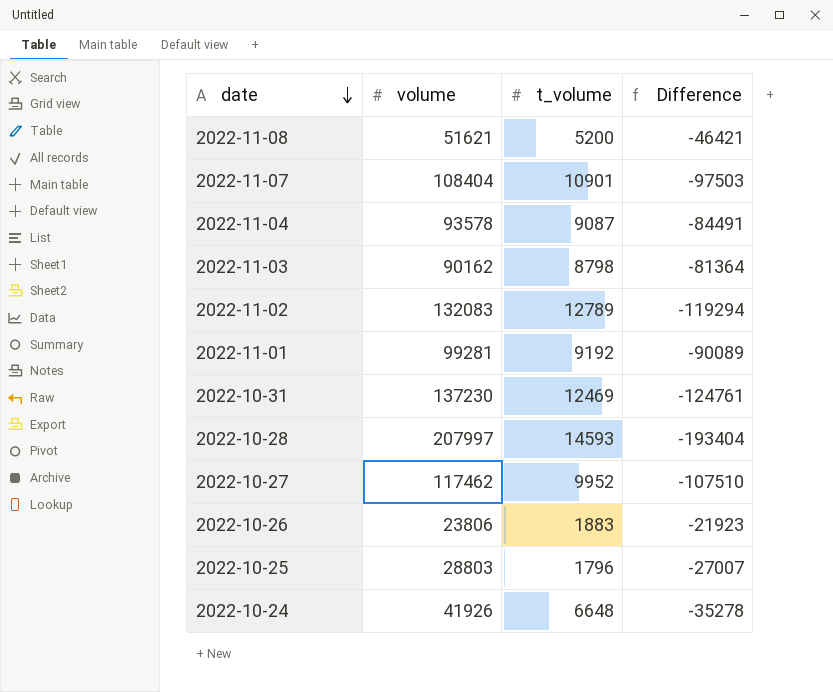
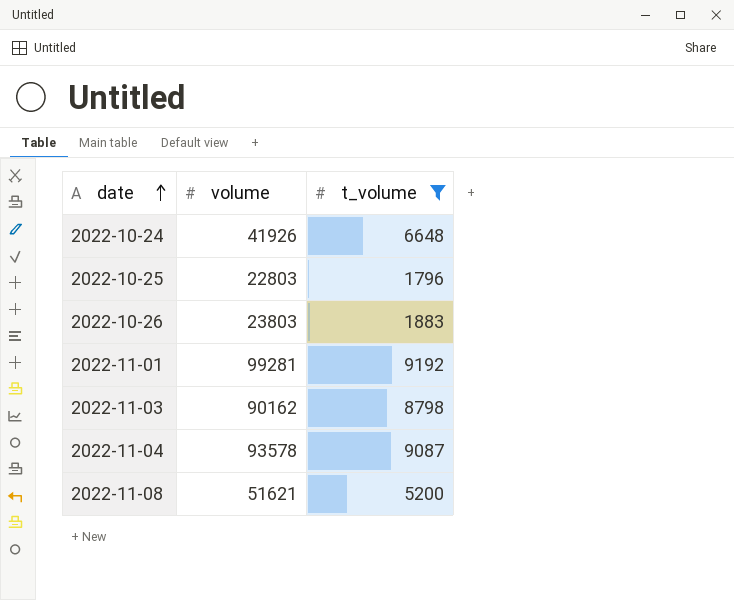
filter: none -> t_volume <= 9192
row order: date descending -> date ascending
column Difference | formula: [t_volume] - [volume] -> none
2022-10-25 | volume: 28803 -> 22803
2022-10-26 | volume: 23806 -> 23803

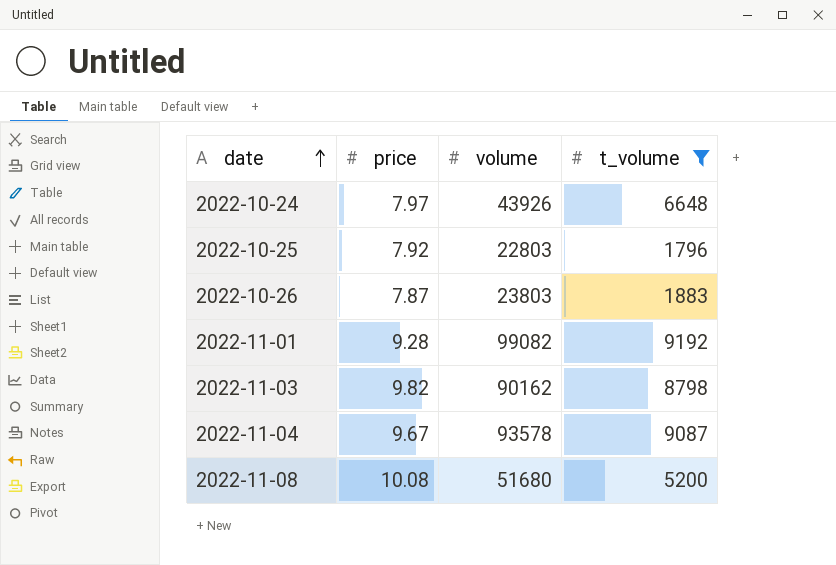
column price | position: none -> 2
2022-10-24 | volume: 41926 -> 43926
2022-11-01 | volume: 99281 -> 99082
2022-11-08 | volume: 51621 -> 51680

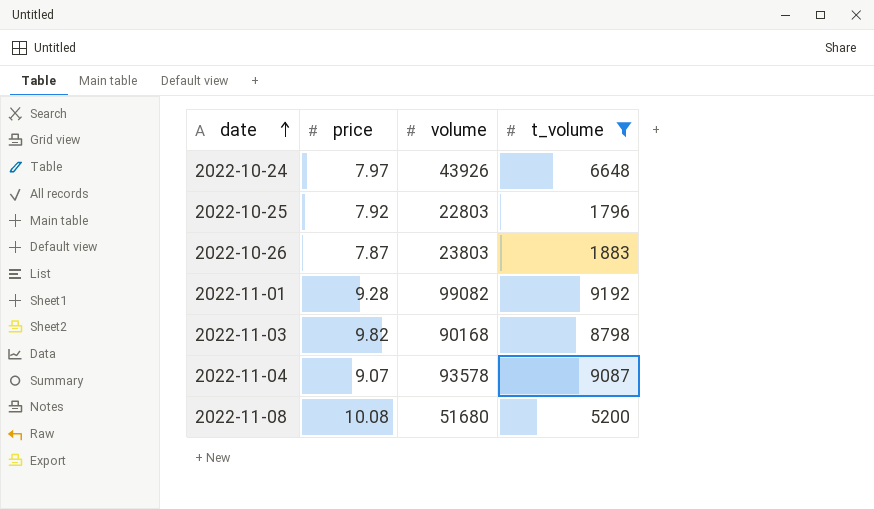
2022-11-03 | volume: 90162 -> 90168
2022-11-04 | price: 9.67 -> 9.07

